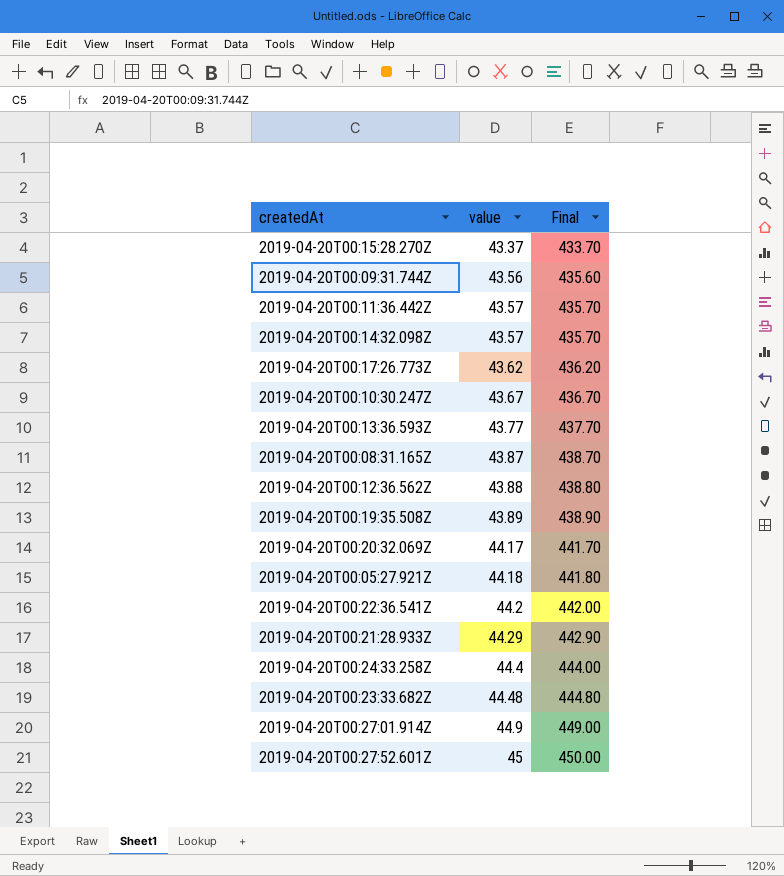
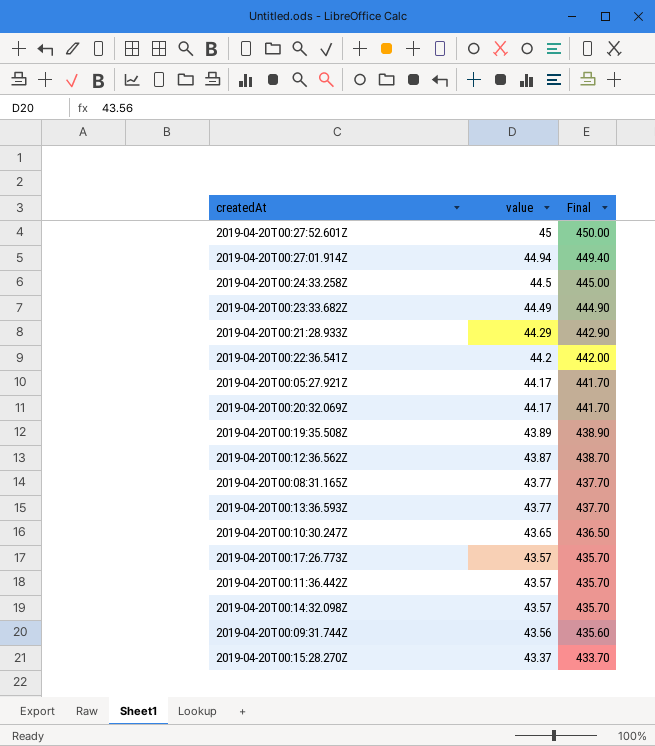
row order: value ascending -> value descending
2019-04-20T00:27:01.914Z | value: 44.9 -> 44.94
2019-04-20T00:27:01.914Z | Final: 449.00 -> 449.40
2019-04-20T00:24:33.258Z | value: 44.4 -> 44.5
2019-04-20T00:24:33.258Z | Final: 444.00 -> 445.00
2019-04-20T00:23:33.682Z | value: 44.48 -> 44.49
2019-04-20T00:23:33.682Z | Final: 444.80 -> 444.90
2019-04-20T00:05:27.921Z | value: 44.18 -> 44.17
2019-04-20T00:05:27.921Z | Final: 441.80 -> 441.70
2019-04-20T00:12:36.562Z | value: 43.88 -> 43.87
2019-04-20T00:12:36.562Z | Final: 438.80 -> 438.70
2019-04-20T00:08:31.165Z | value: 43.87 -> 43.77
2019-04-20T00:08:31.165Z | Final: 438.70 -> 437.70
2019-04-20T00:10:30.247Z | value: 43.67 -> 43.65
2019-04-20T00:10:30.247Z | Final: 436.70 -> 436.50
2019-04-20T00:17:26.773Z | value: 43.62 -> 43.57
2019-04-20T00:17:26.773Z | Final: 436.20 -> 435.70

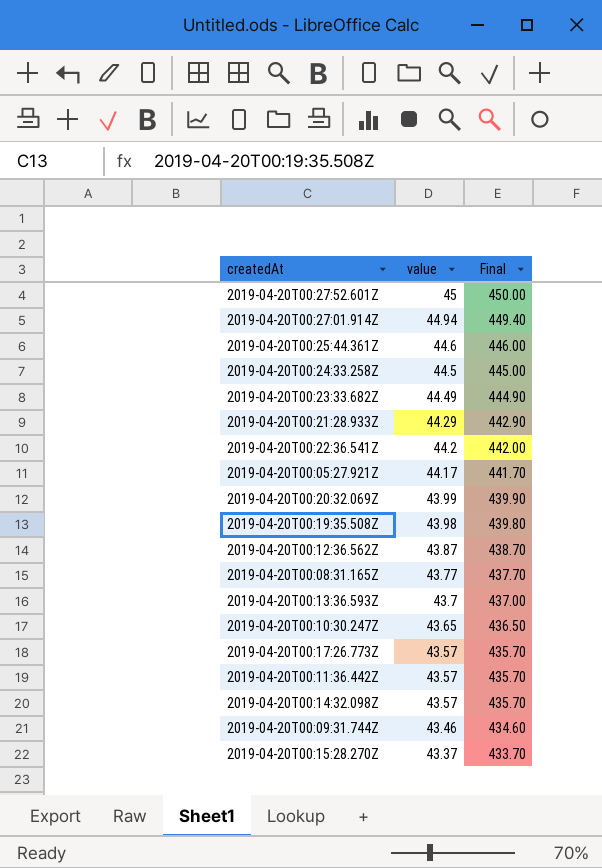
row 2019-04-20T00:25:44.361Z: none -> 44.6 | 446.00
2019-04-20T00:20:32.069Z | value: 44.17 -> 43.99
2019-04-20T00:20:32.069Z | Final: 441.70 -> 439.90
2019-04-20T00:19:35.508Z | value: 43.89 -> 43.98
2019-04-20T00:19:35.508Z | Final: 438.90 -> 439.80
2019-04-20T00:13:36.593Z | value: 43.77 -> 43.7
2019-04-20T00:13:36.593Z | Final: 437.70 -> 437.00
2019-04-20T00:09:31.744Z | value: 43.56 -> 43.46
2019-04-20T00:09:31.744Z | Final: 435.60 -> 434.60

